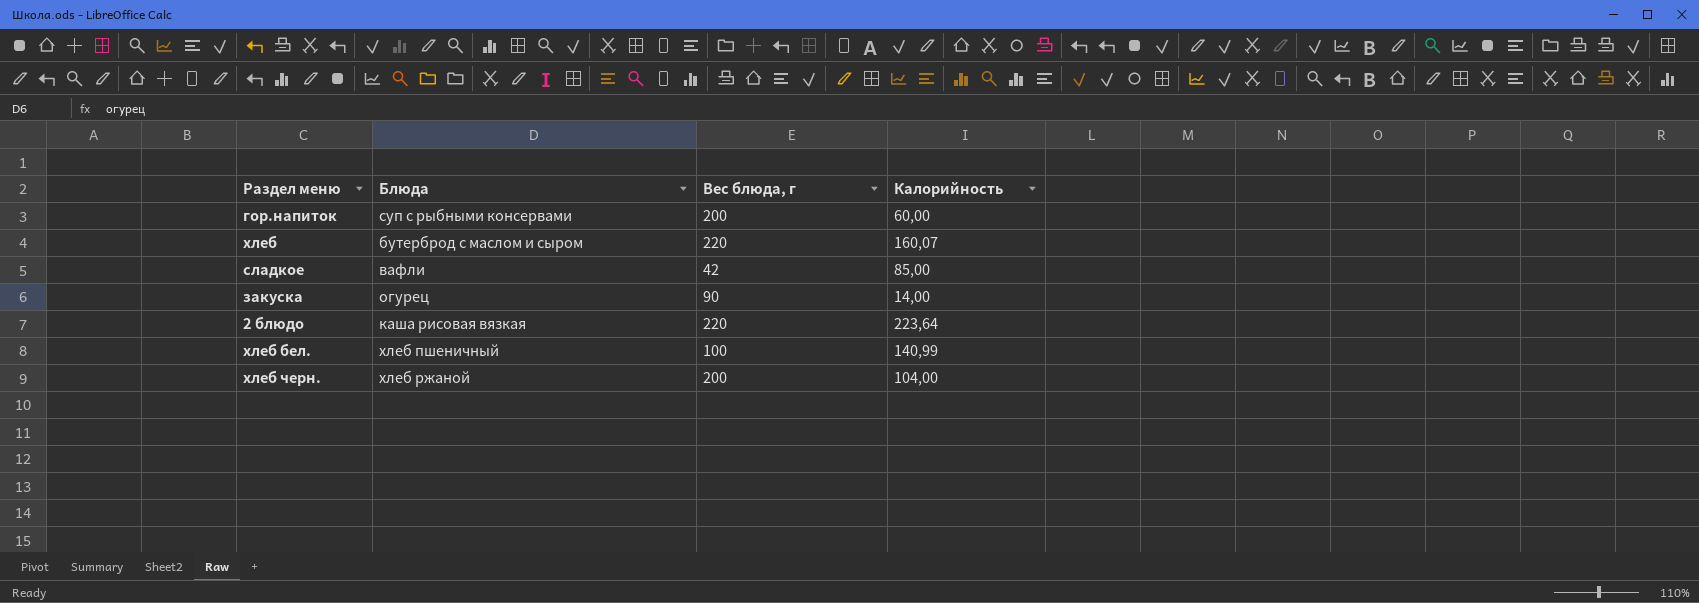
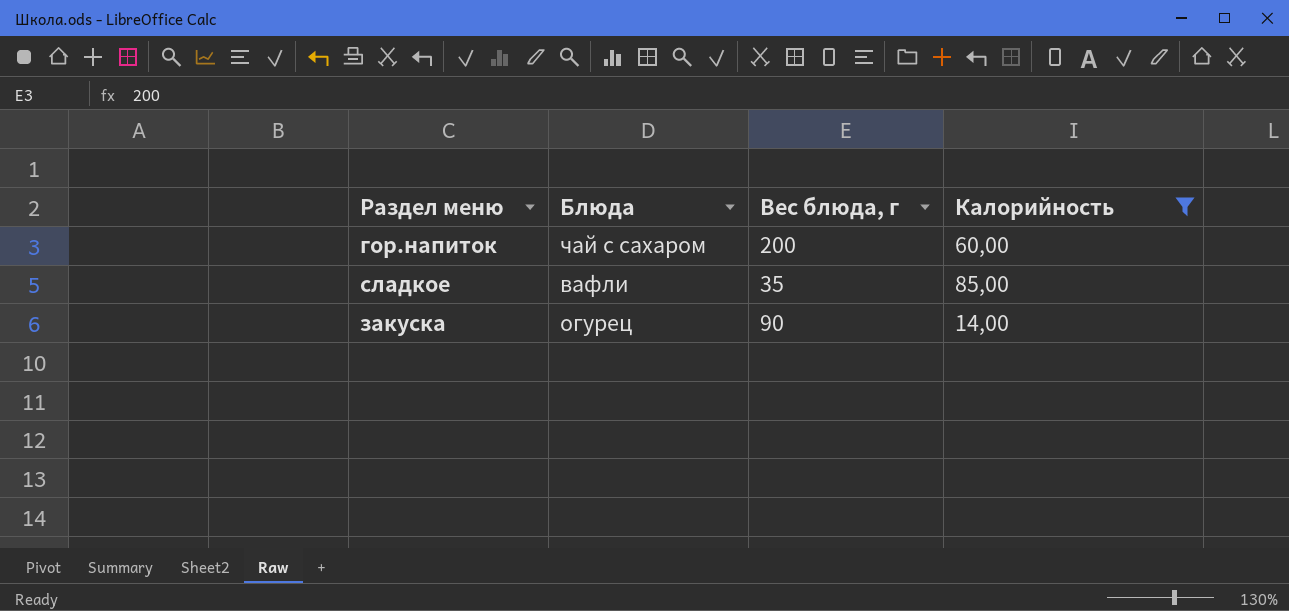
filter: none -> Калорийность <= 85,00
гор.напиток | Блюда: суп с рыбными консервами -> чай с сахаром
сладкое | Вес блюда, г: 42 -> 35

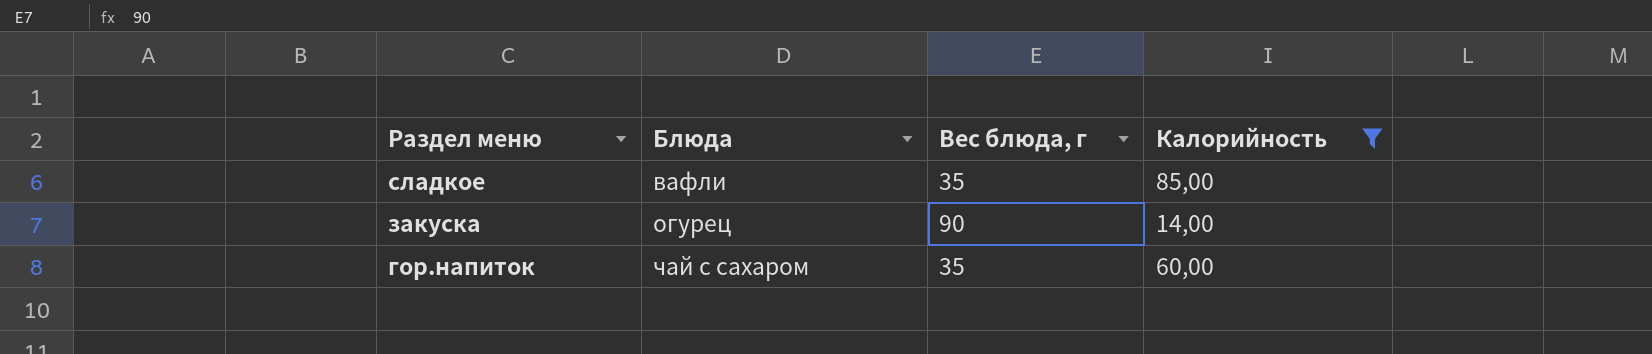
row order: none -> Раздел меню descending
гор.напиток | Вес блюда, г: 200 -> 35

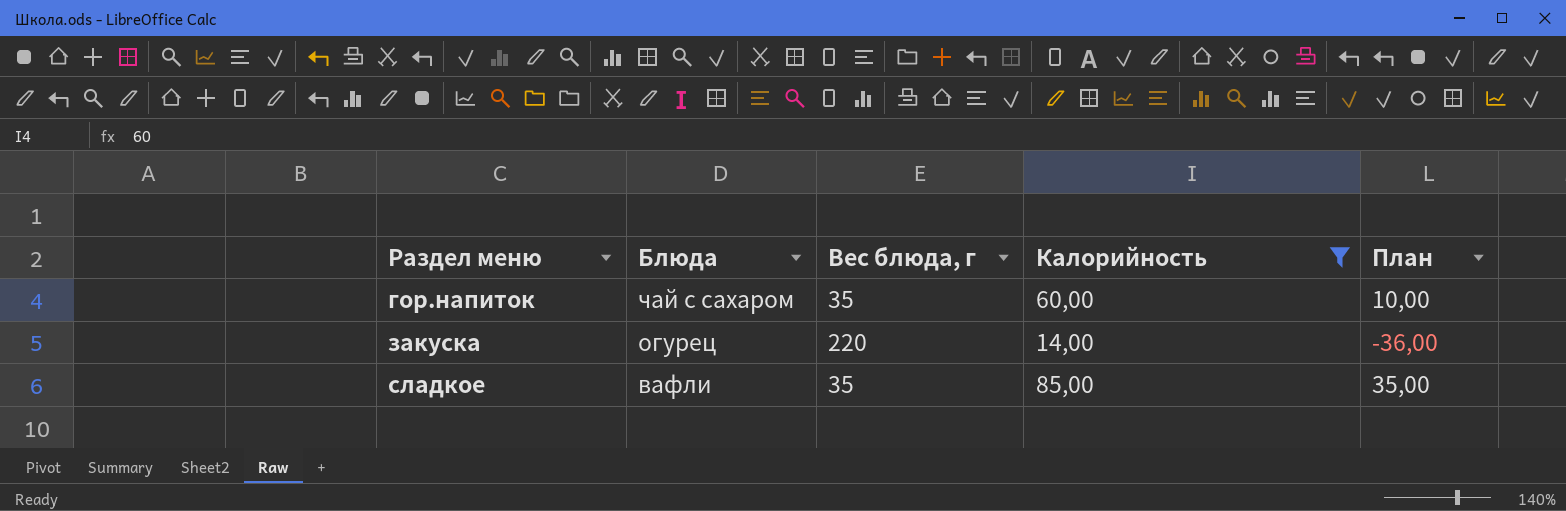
row order: Раздел меню descending -> Раздел меню ascending
column План | formula: none -> [Калорийность] - 50
закуска | Вес блюда, г: 90 -> 220

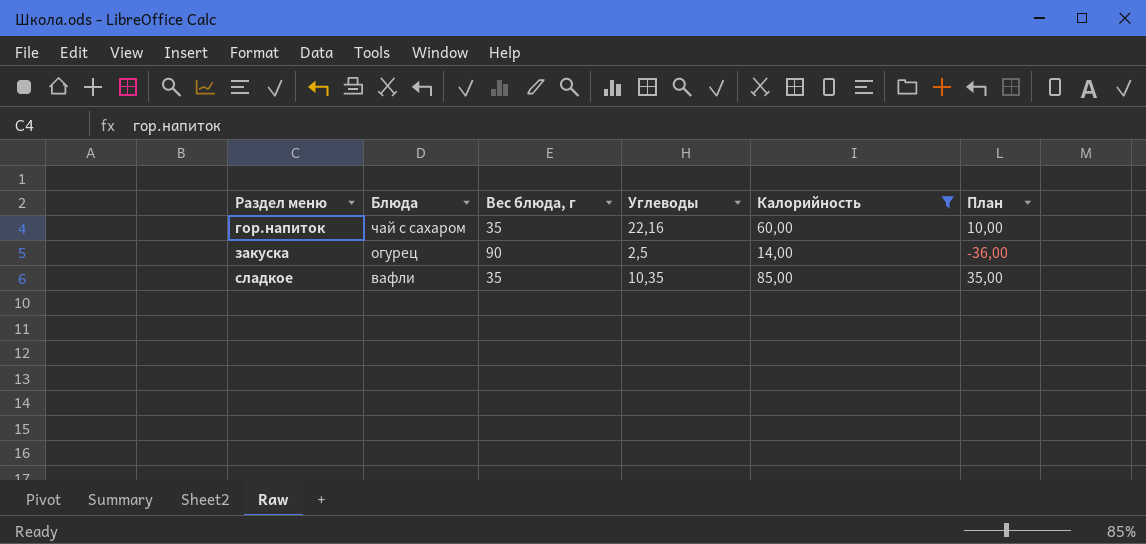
column Углеводы | position: none -> 4
закуска | Вес блюда, г: 220 -> 90

